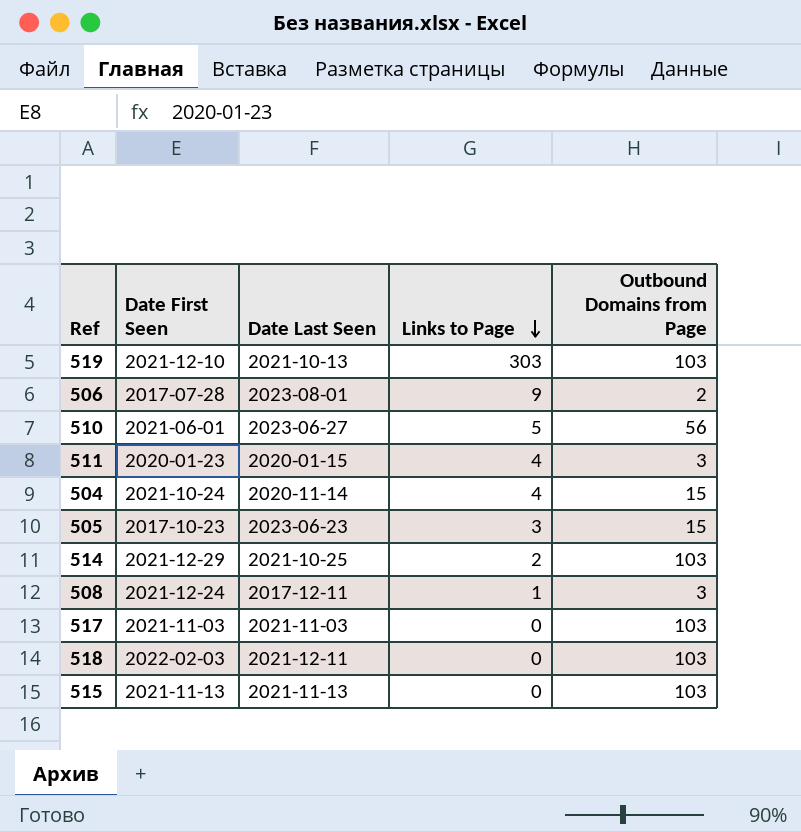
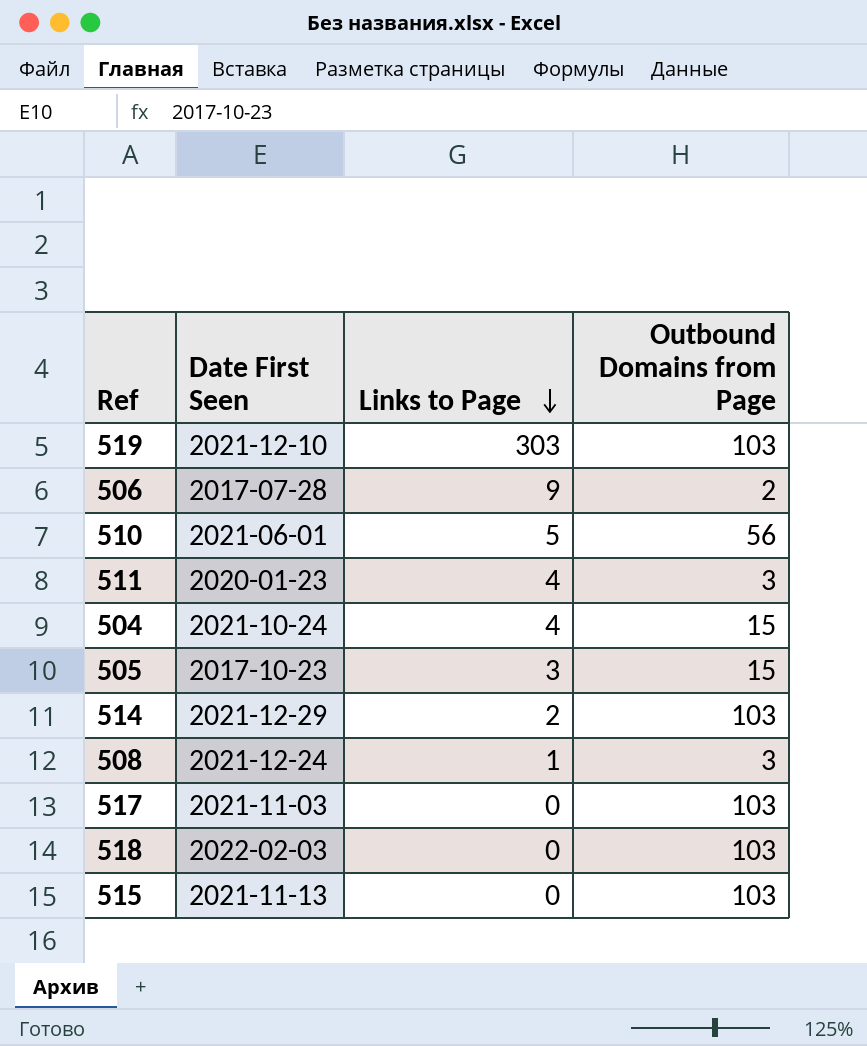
column Date Last Seen | position: 3 -> none

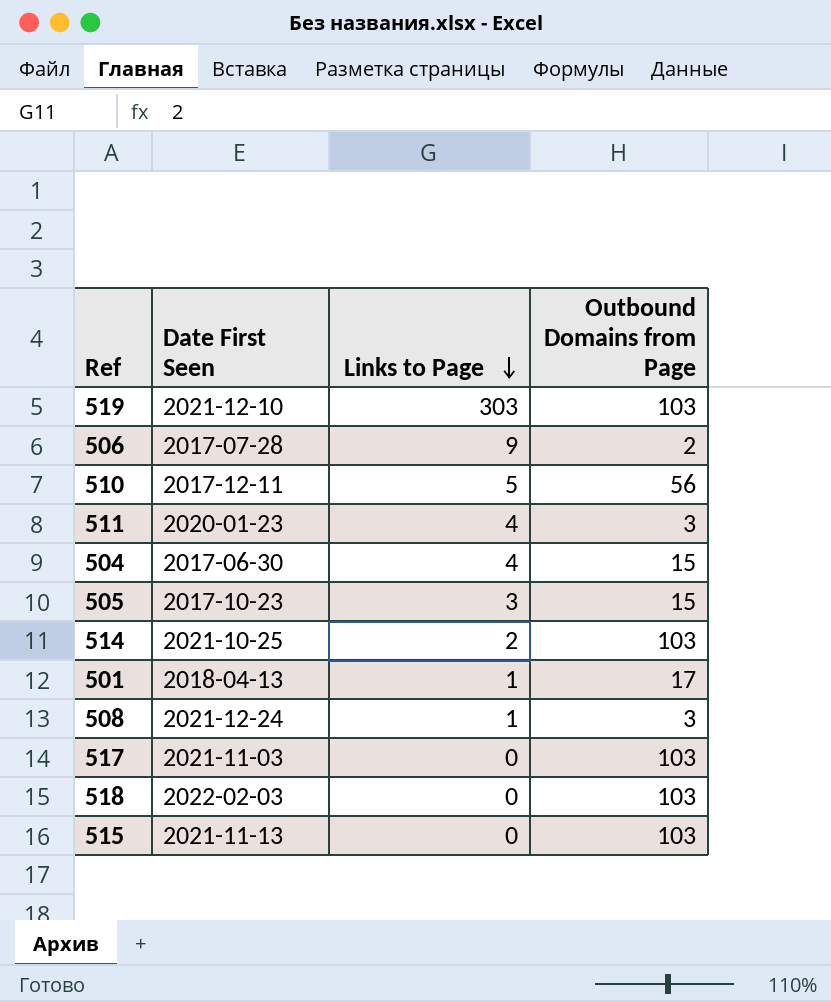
510 | Date First Seen: 2021-06-01 -> 2017-12-11
504 | Date First Seen: 2021-10-24 -> 2017-06-30
514 | Date First Seen: 2021-12-29 -> 2021-10-25
row 501: none -> 2018-04-13 | 1 | 17

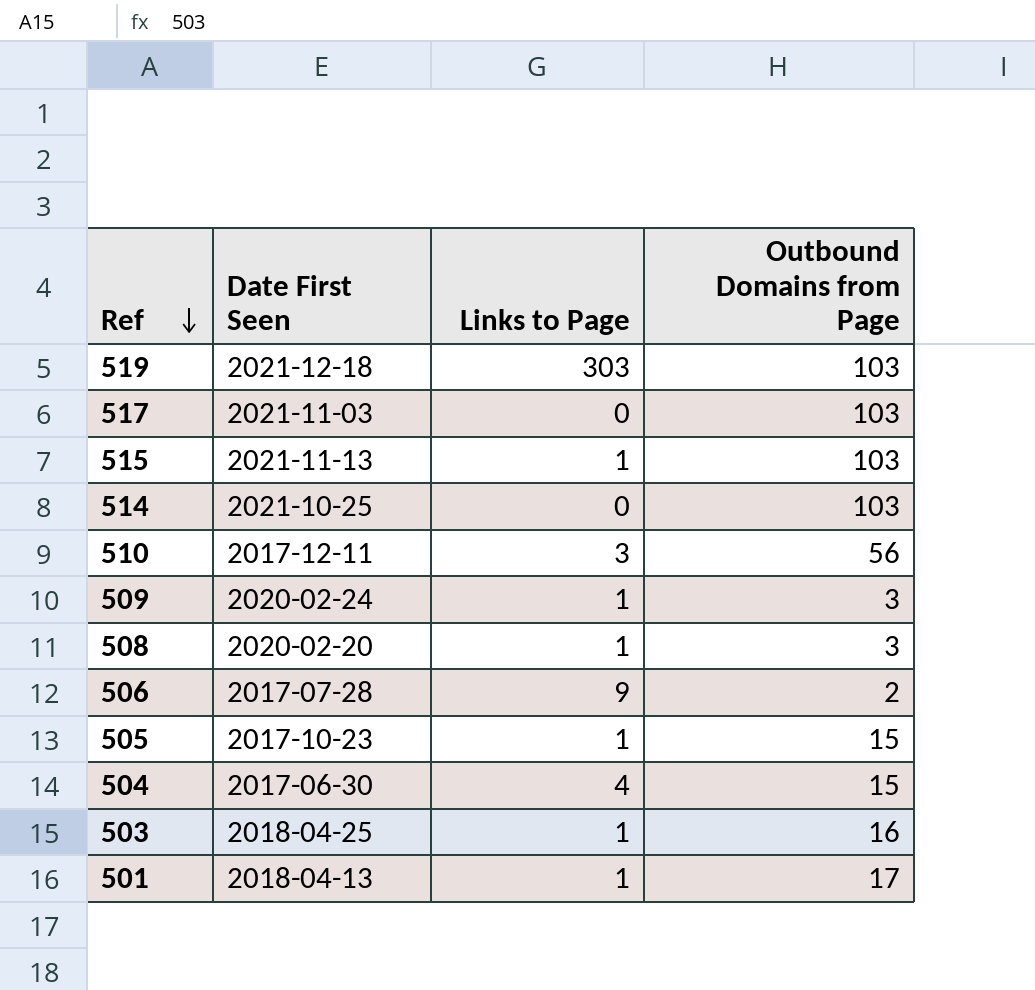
row order: Links to Page descending -> Ref descending
row 511: 2020-01-23 | 4 | 3 -> none
row 518: 2022-02-03 | 0 | 103 -> none
519 | Date First Seen: 2021-12-10 -> 2021-12-18
515 | Links to Page: 0 -> 1
514 | Links to Page: 2 -> 0
510 | Links to Page: 5 -> 3
row 509: none -> 2020-02-24 | 1 | 3
508 | Date First Seen: 2021-12-24 -> 2020-02-20
505 | Links to Page: 3 -> 1
row 503: none -> 2018-04-25 | 1 | 16

